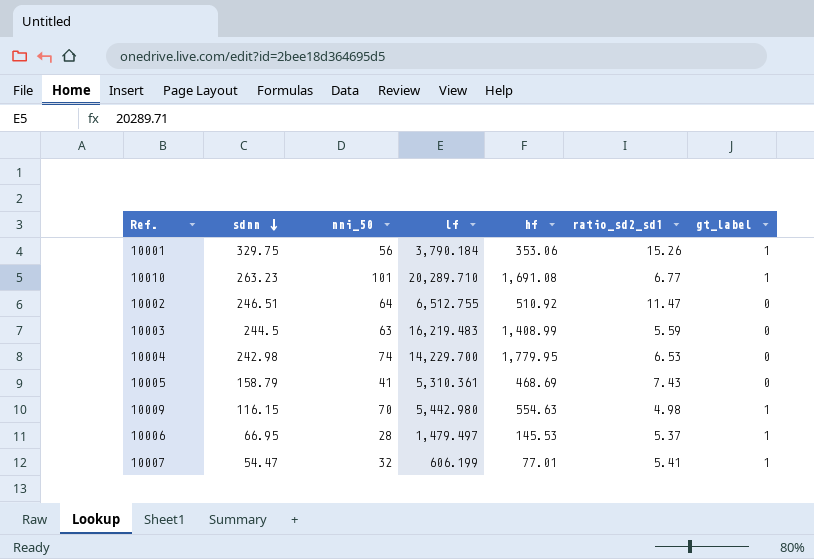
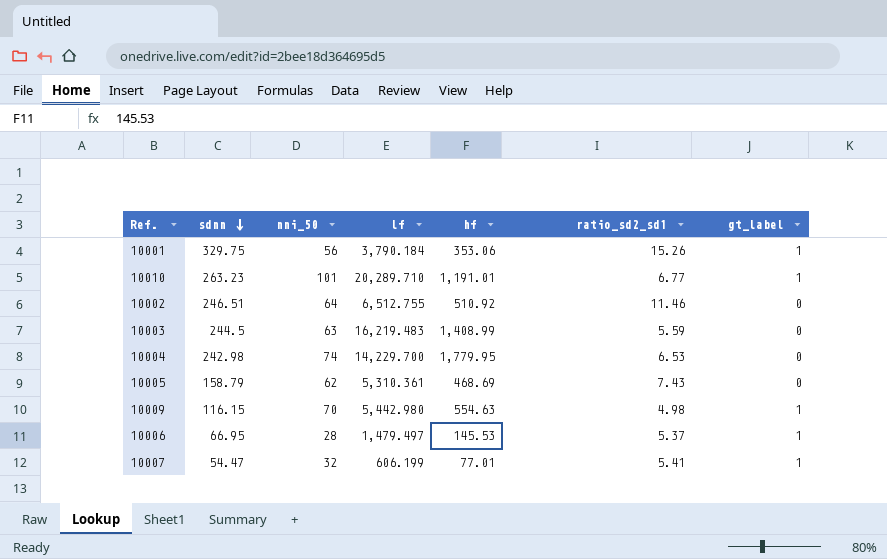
10010 | hf: 1,691.08 -> 1,191.01
10002 | ratio_sd2_sd1: 11.47 -> 11.46
10005 | nni_50: 41 -> 62

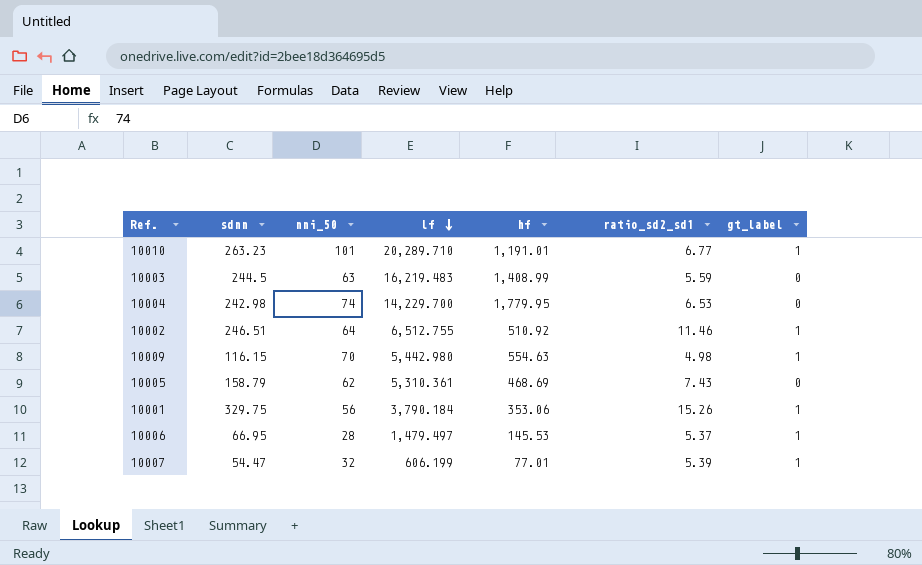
row order: sdnn descending -> lf descending
10002 | gt_label: 0 -> 1
10007 | ratio_sd2_sd1: 5.41 -> 5.39

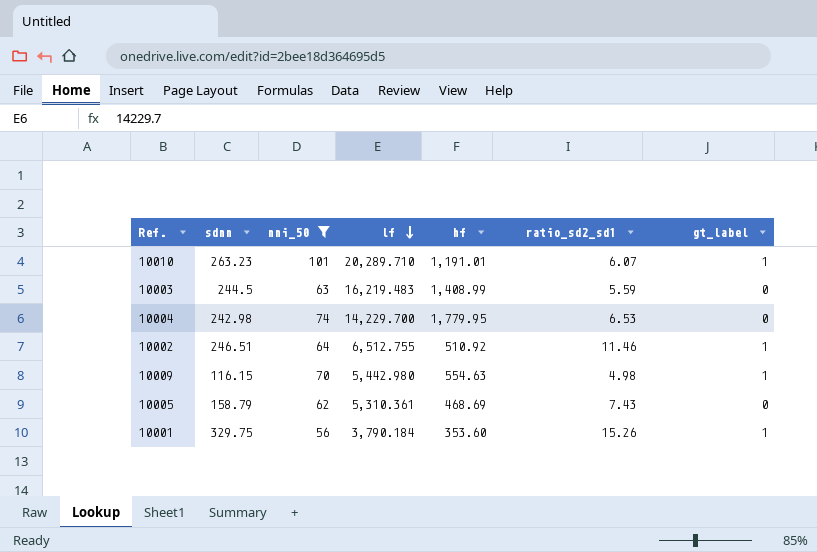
filter: none -> nni_50 >= 56
10010 | ratio_sd2_sd1: 6.77 -> 6.07
10001 | hf: 353.06 -> 353.60

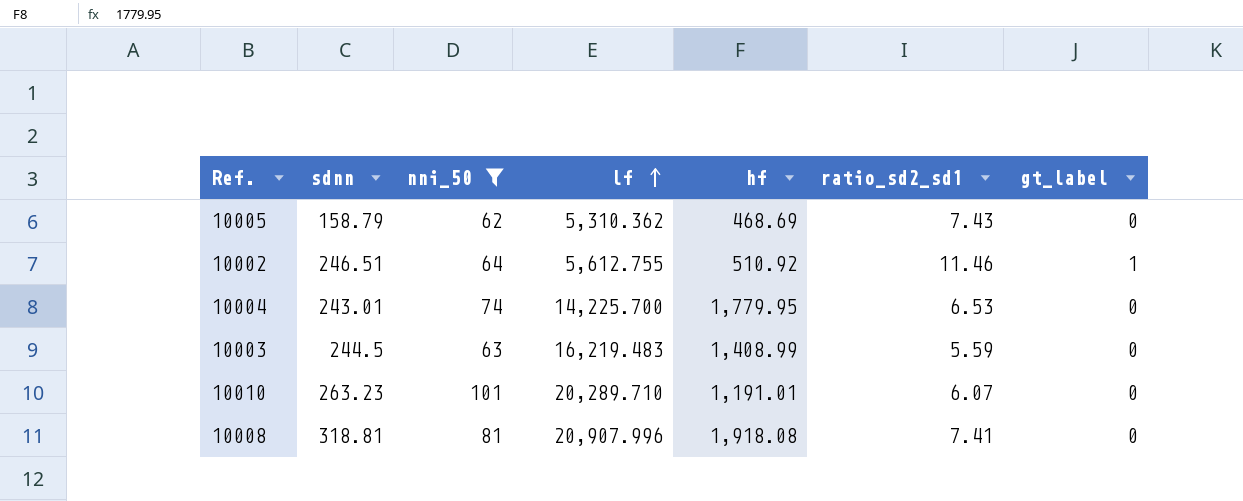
row order: lf descending -> lf ascending
row 10009: 116.15 | 70 | 5,442.980 | 554.63 | 4.98 | 1 -> none
row 10001: 329.75 | 56 | 3,790.184 | 353.60 | 15.26 | 1 -> none
10005 | lf: 5,310.361 -> 5,310.362
10002 | lf: 6,512.755 -> 5,612.755
10004 | sdnn: 242.98 -> 243.01
10004 | lf: 14,229.700 -> 14,225.700
10010 | gt_label: 1 -> 0
row 10008: none -> 318.81 | 81 | 20,907.996 | 1,918.08 | 7.41 | 0

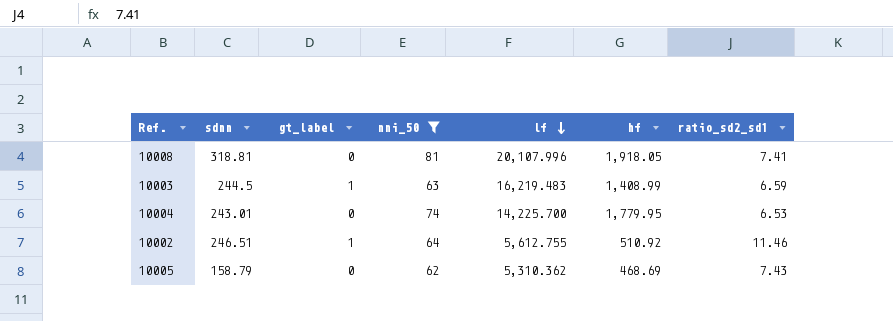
row order: lf ascending -> lf descending
column gt_label | position: 7 -> 3
row 10010: 263.23 | 101 | 20,289.710 | 1,191.01 | 6.07 | 0 -> none
10008 | lf: 20,907.996 -> 20,107.996
10008 | hf: 1,918.08 -> 1,918.05
10003 | gt_label: 0 -> 1
10003 | ratio_sd2_sd1: 5.59 -> 6.59

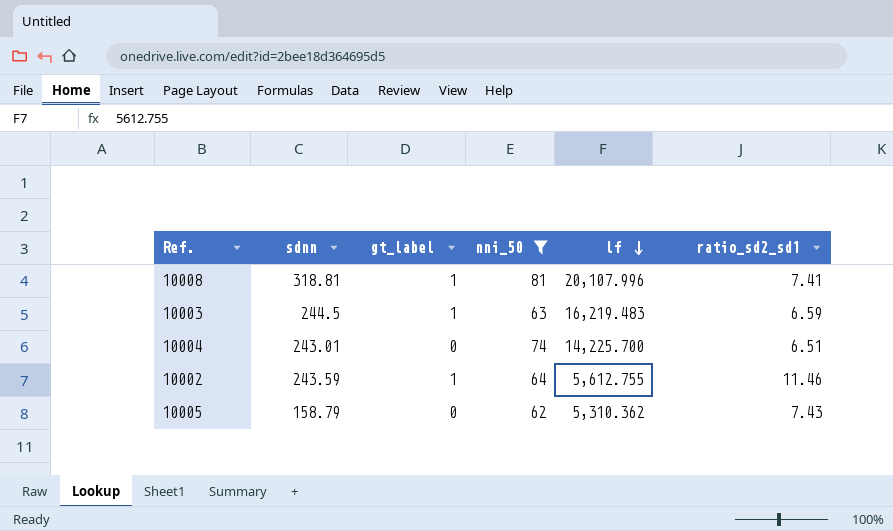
column hf | position: 6 -> none
10008 | gt_label: 0 -> 1
10004 | ratio_sd2_sd1: 6.53 -> 6.51
10002 | sdnn: 246.51 -> 243.59

